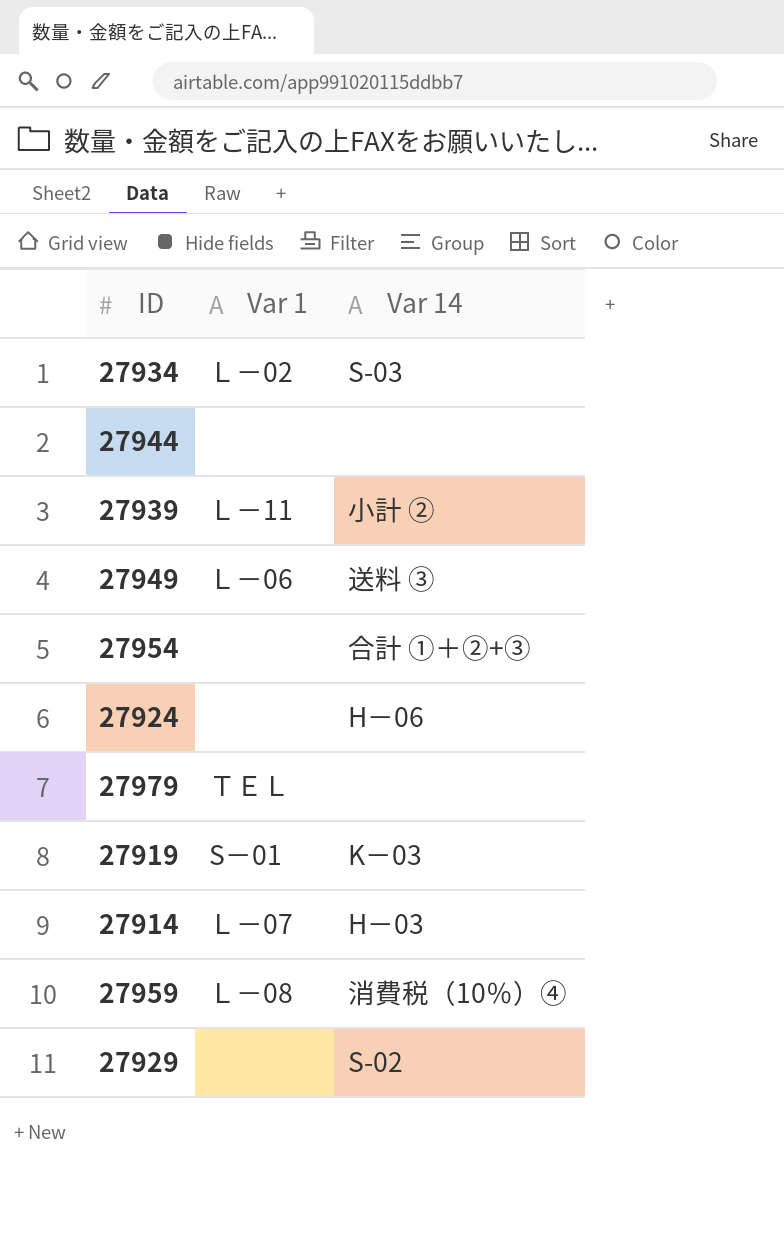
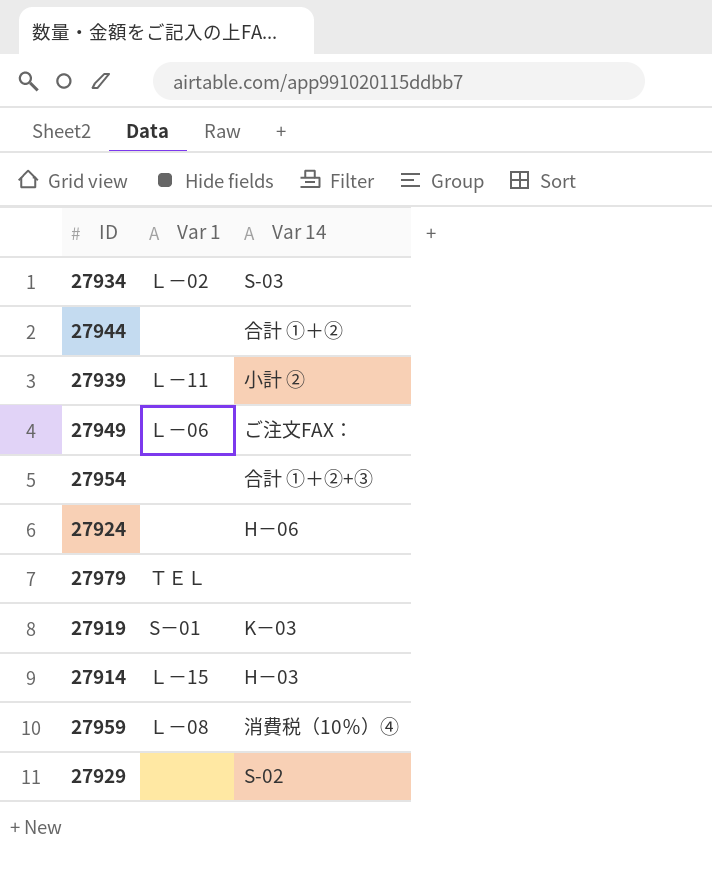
27944 | Var 14: none -> 合計 ①＋②
27949 | Var 14: 送料 ③ -> ご注文FAX：
27914 | Var 1: Ｌ－07 -> Ｌ－15

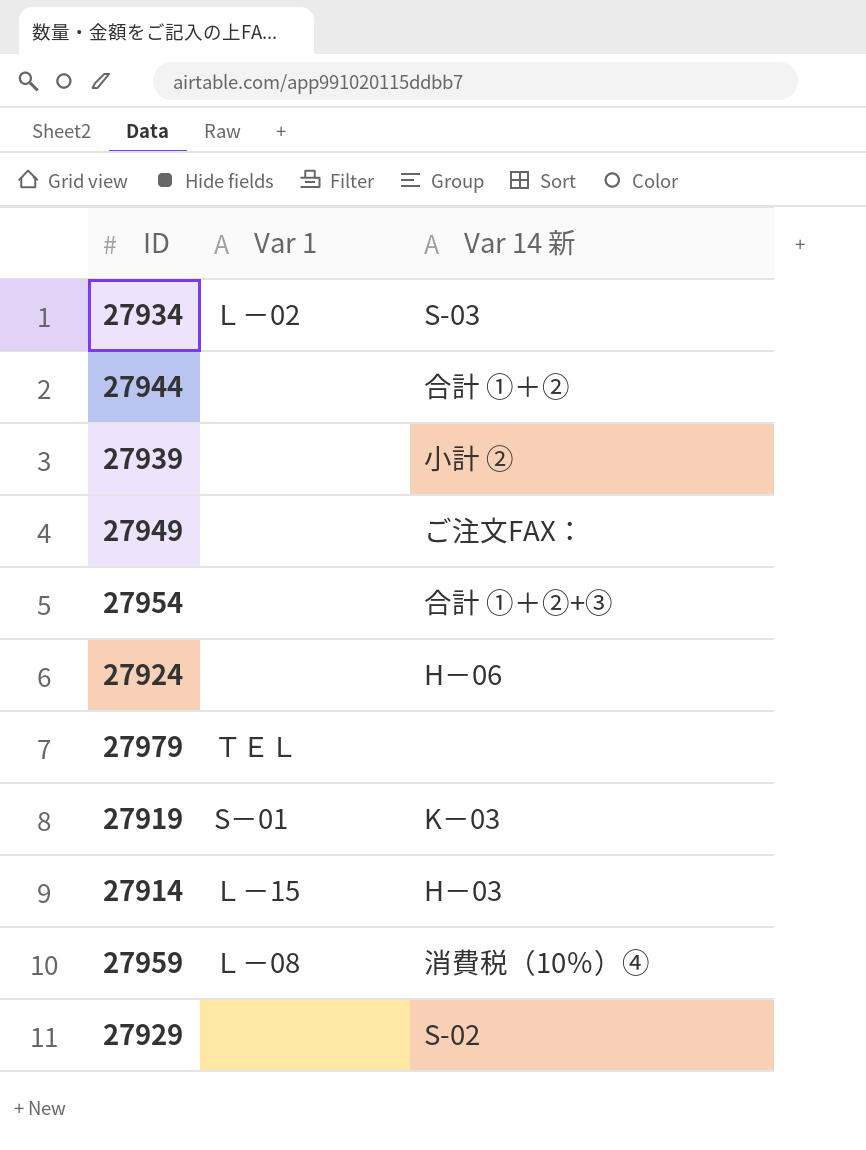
column name: Var 14 -> Var 14 新
27939 | Var 1: Ｌ－11 -> none
27949 | Var 1: Ｌ－06 -> none

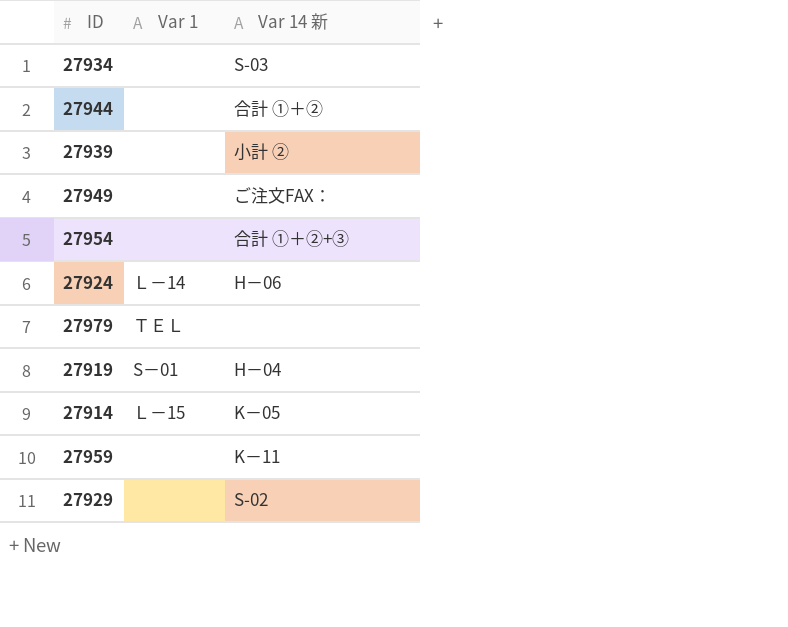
27934 | Var 1: Ｌ－02 -> none
27924 | Var 1: none -> Ｌ－14
27919 | Var 14 新: K－03 -> H－04
27914 | Var 14 新: H－03 -> K－05
27959 | Var 1: Ｌ－08 -> none
27959 | Var 14 新: 消費税（10％）④ -> K－11

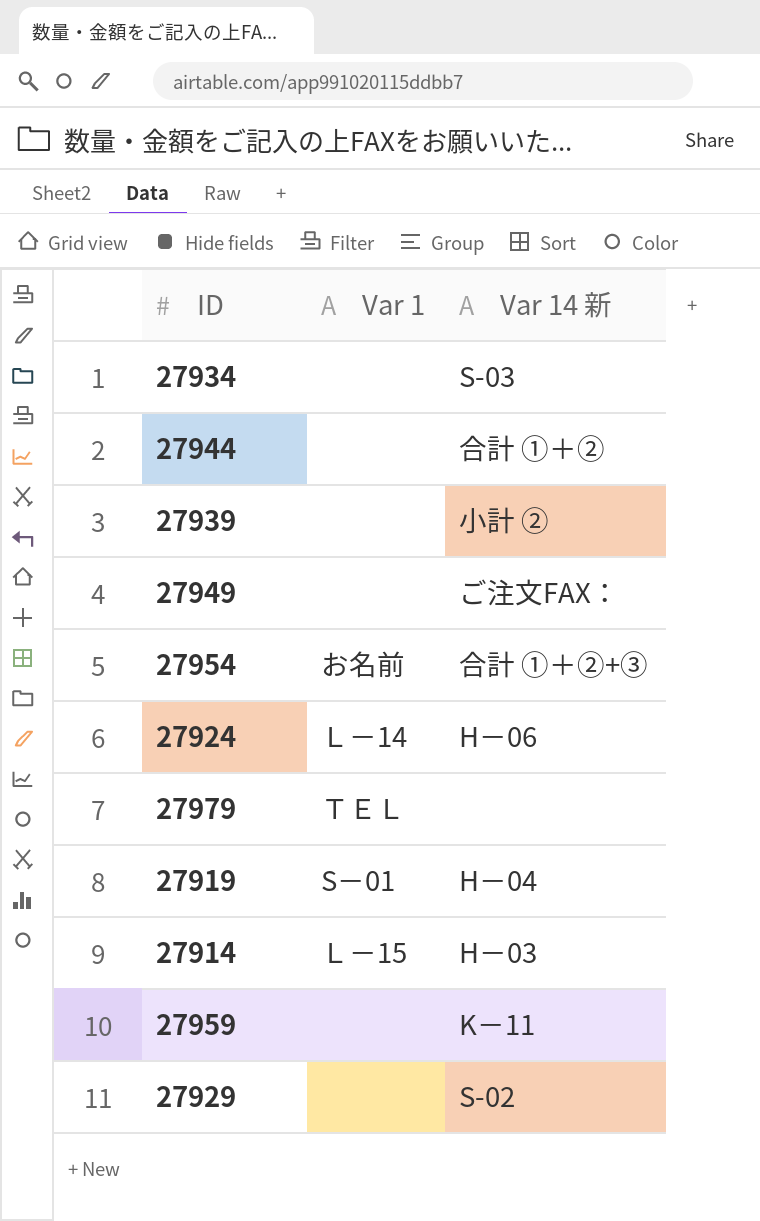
27954 | Var 1: none -> お名前
27914 | Var 14 新: K－05 -> H－03

